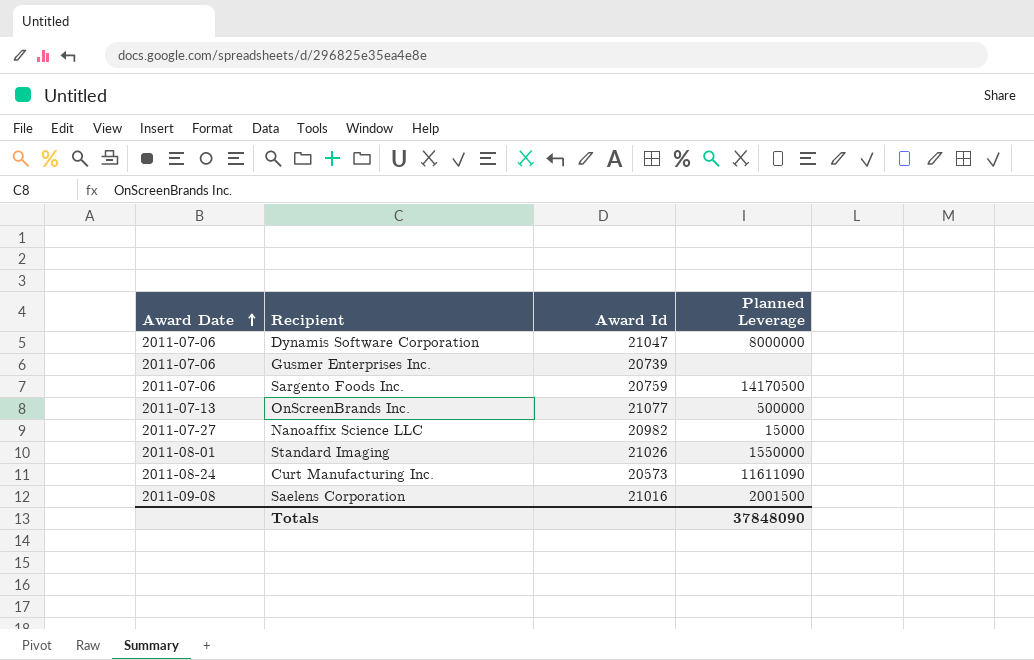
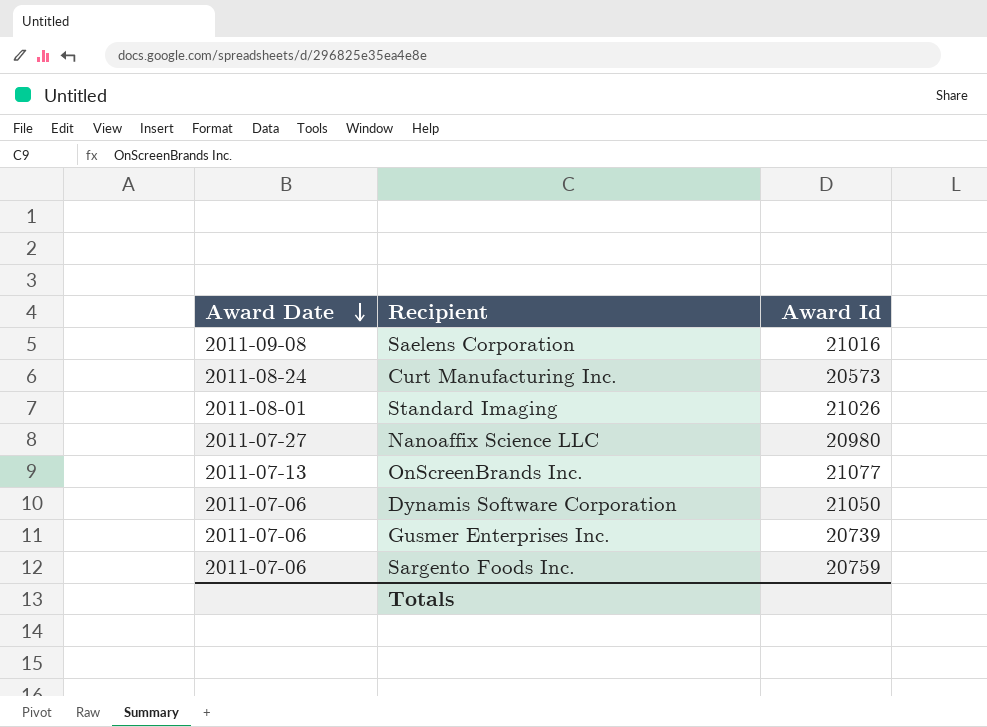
row order: Award Date ascending -> Award Date descending
column Planned Leverage | position: 4 -> none
Nanoaffix Science LLC | Award Id: 20982 -> 20980
Dynamis Software Corporation | Award Id: 21047 -> 21050

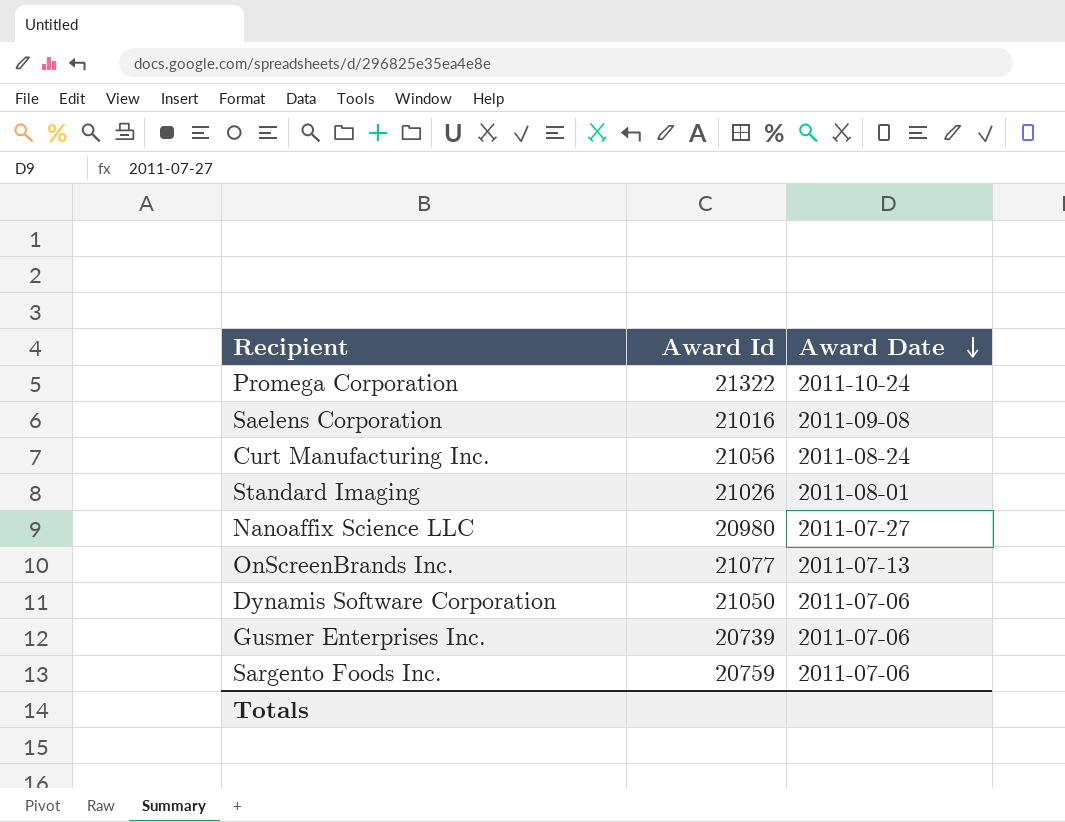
column Award Date | position: 1 -> 3
row Promega Corporation: none -> 21322 | 2011-10-24
Curt Manufacturing Inc. | Award Id: 20573 -> 21056

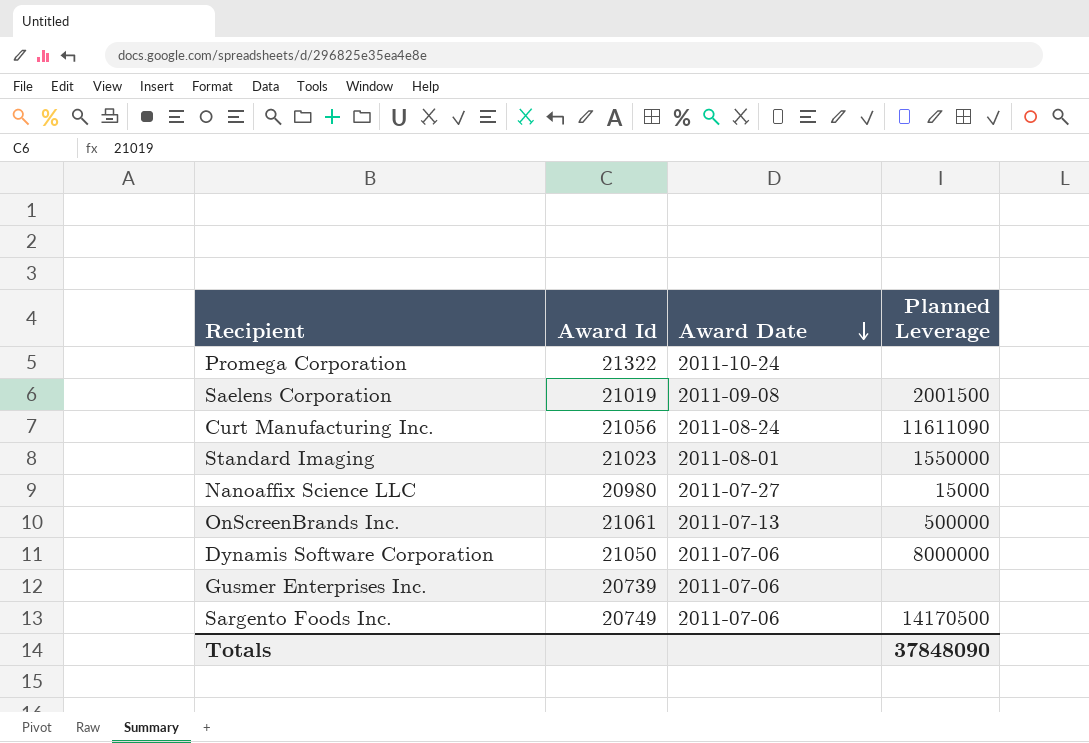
column Planned Leverage | position: none -> 4
Saelens Corporation | Award Id: 21016 -> 21019
Standard Imaging | Award Id: 21026 -> 21023
OnScreenBrands Inc. | Award Id: 21077 -> 21061
Sargento Foods Inc. | Award Id: 20759 -> 20749

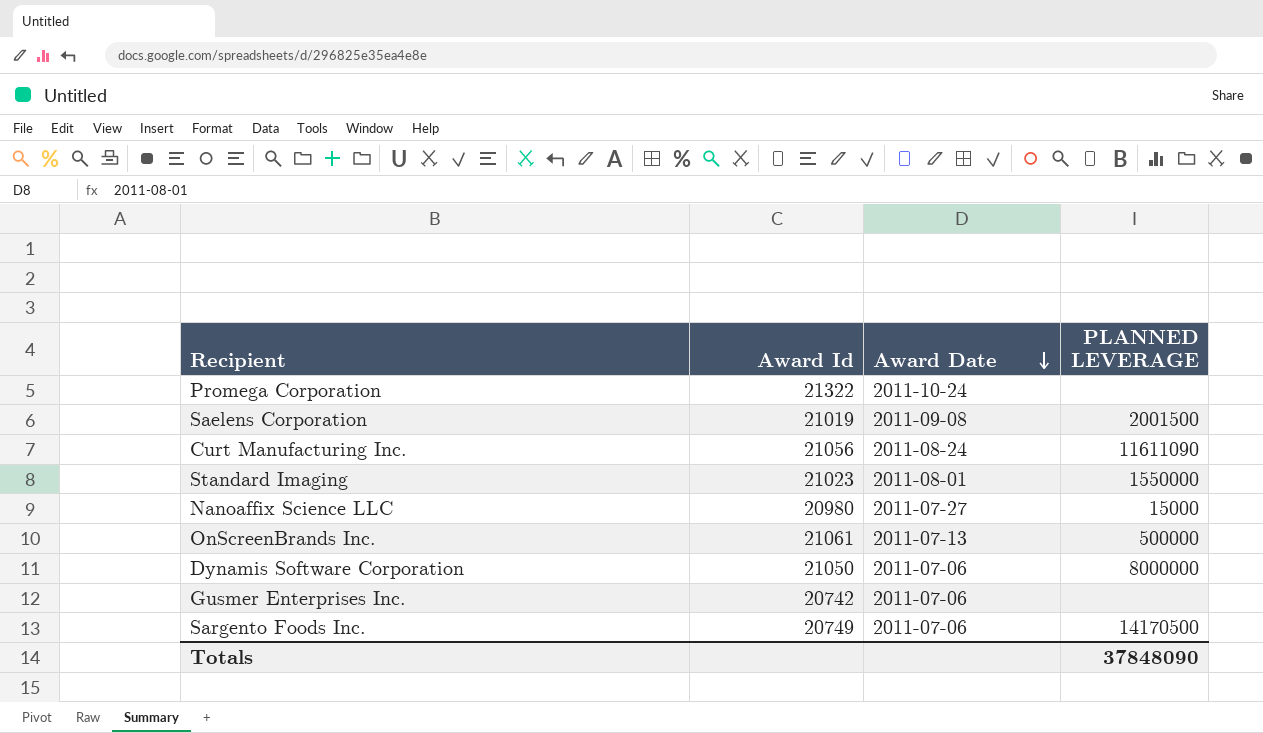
column name: Planned Leverage -> PLANNED LEVERAGE
Gusmer Enterprises Inc. | Award Id: 20739 -> 20742

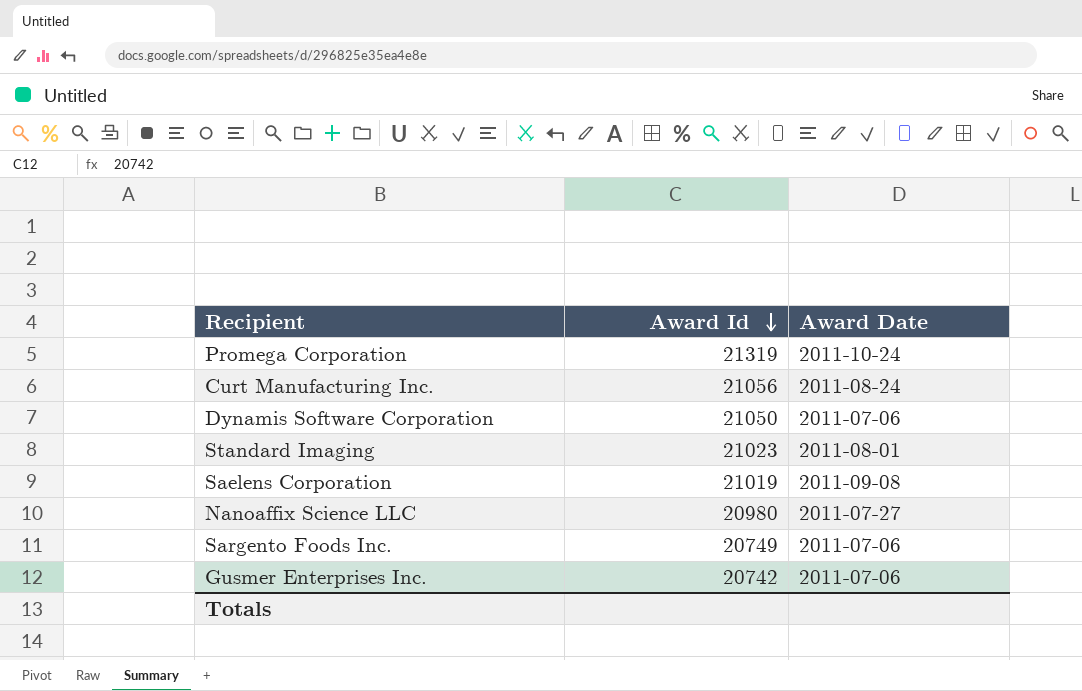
row order: Award Date descending -> Award Id descending
column PLANNED LEVERAGE | position: 4 -> none
row OnScreenBrands Inc.: 21061 | 2011-07-13 | 500000 -> none
Promega Corporation | Award Id: 21322 -> 21319

